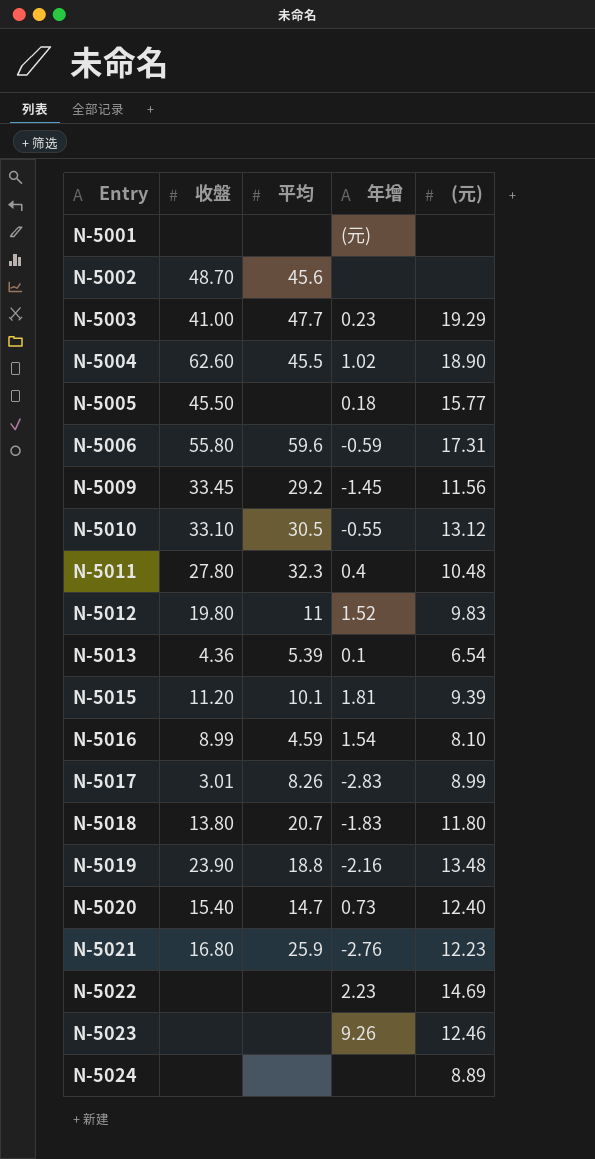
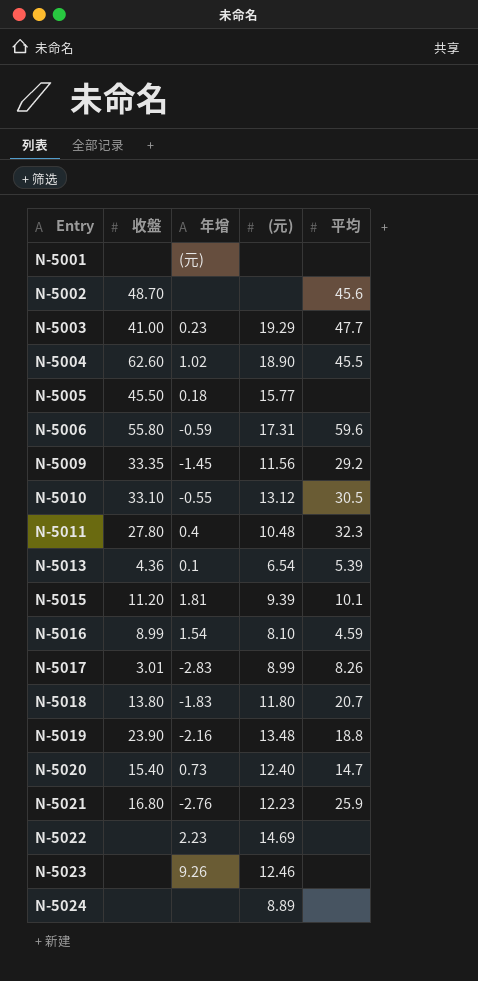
column 平均 | position: 3 -> 5
row N-5012: 19.80 | 11 | 1.52 | 9.83 -> none
N-5009 | 收盤: 33.45 -> 33.35

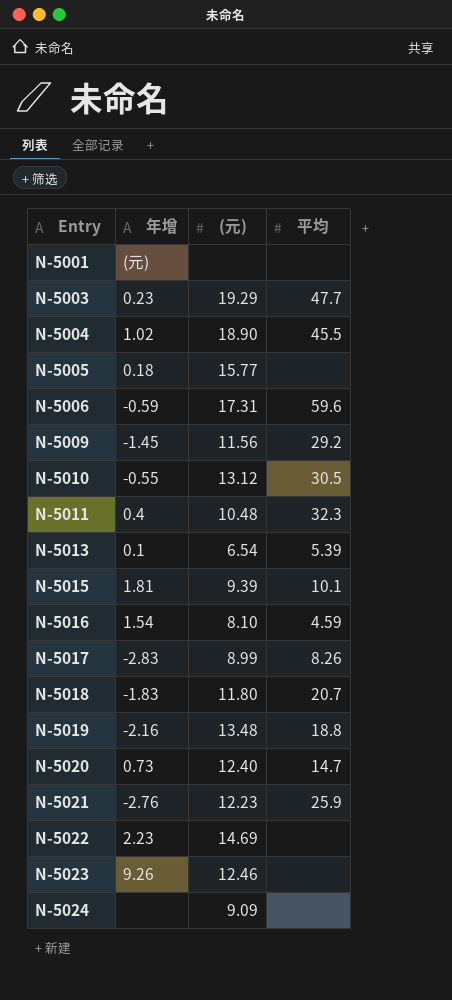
column 收盤 | position: 2 -> none
row N-5002: 48.70 | none | none | 45.6 -> none
N-5024 | (元): 8.89 -> 9.09

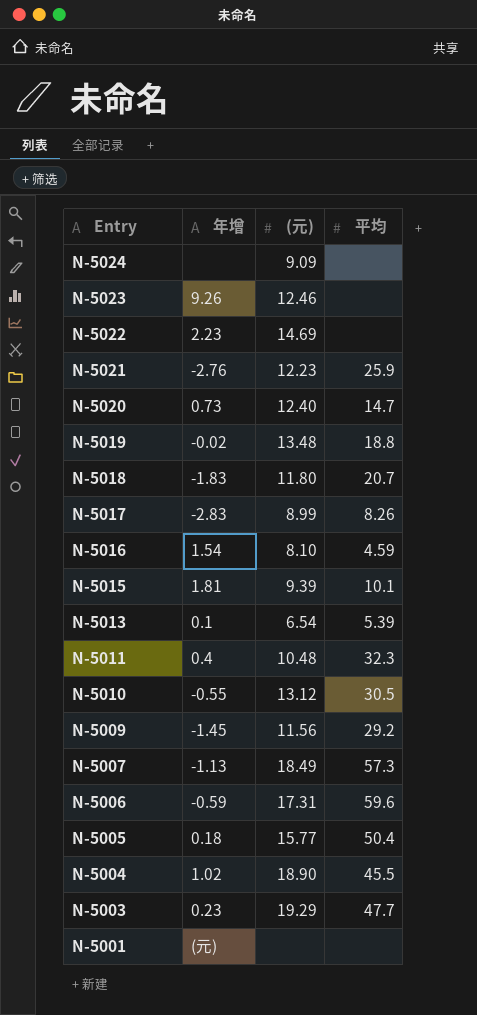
row order: Entry ascending -> Entry descending
N-5019 | 年增: -2.16 -> -0.02
row N-5007: none -> -1.13 | 18.49 | 57.3
N-5005 | 平均: none -> 50.4

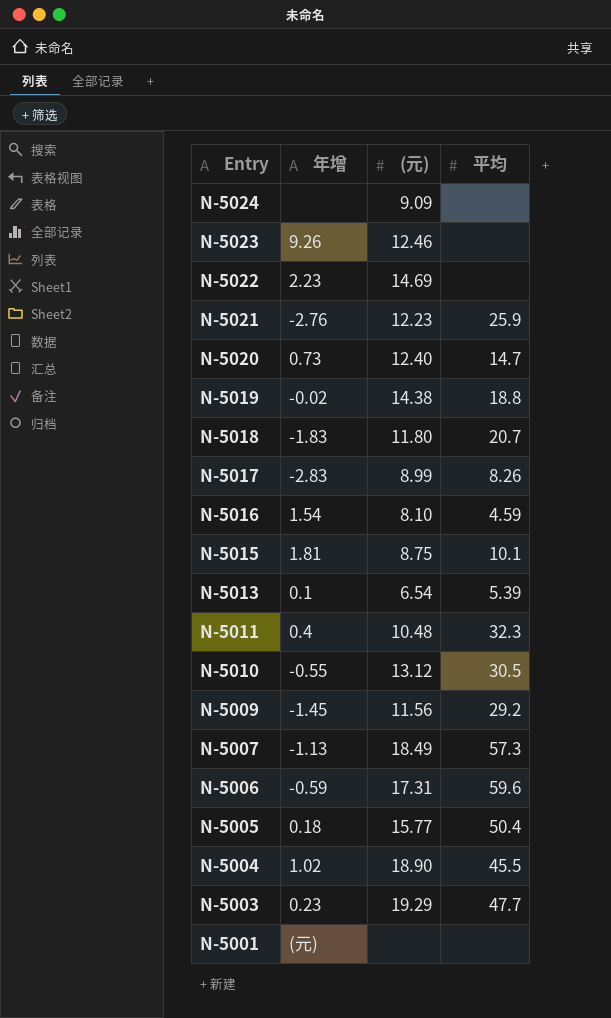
N-5019 | (元): 13.48 -> 14.38
N-5015 | (元): 9.39 -> 8.75

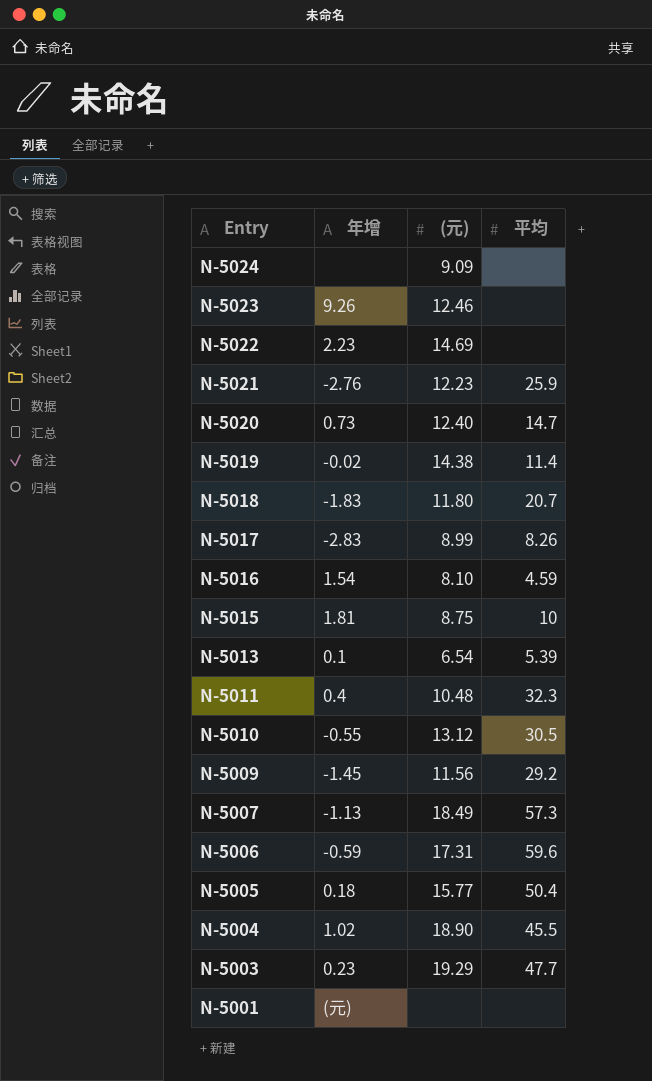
N-5019 | 平均: 18.8 -> 11.4
N-5015 | 平均: 10.1 -> 10

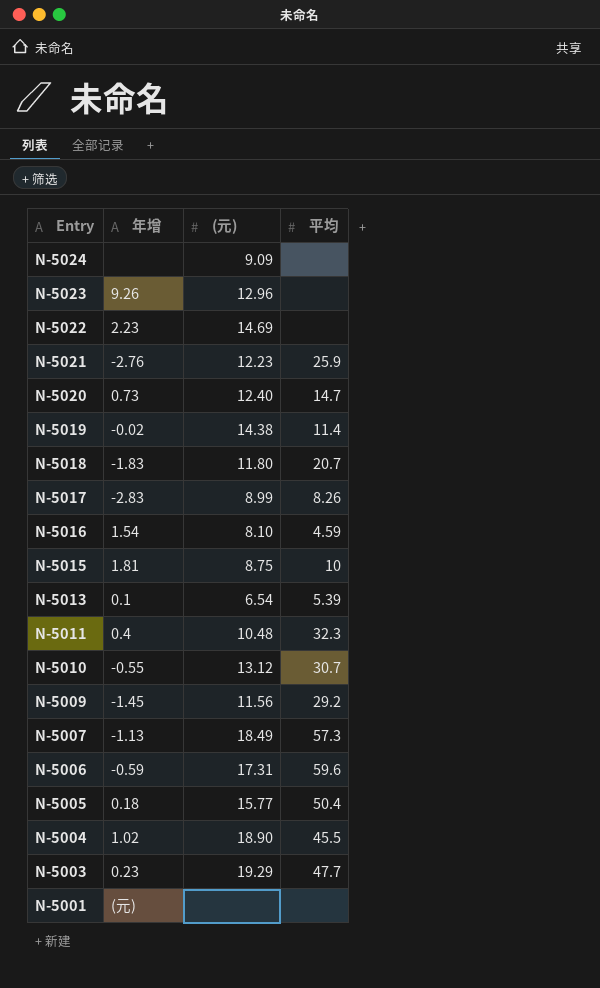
N-5023 | (元): 12.46 -> 12.96
N-5010 | 平均: 30.5 -> 30.7

